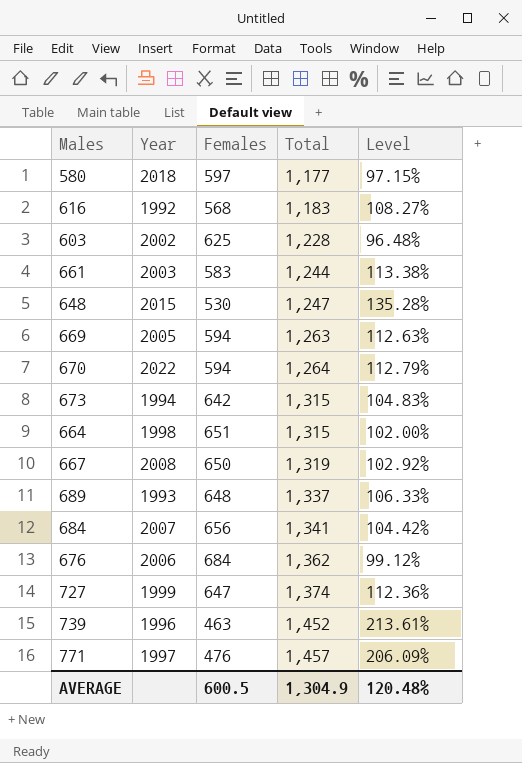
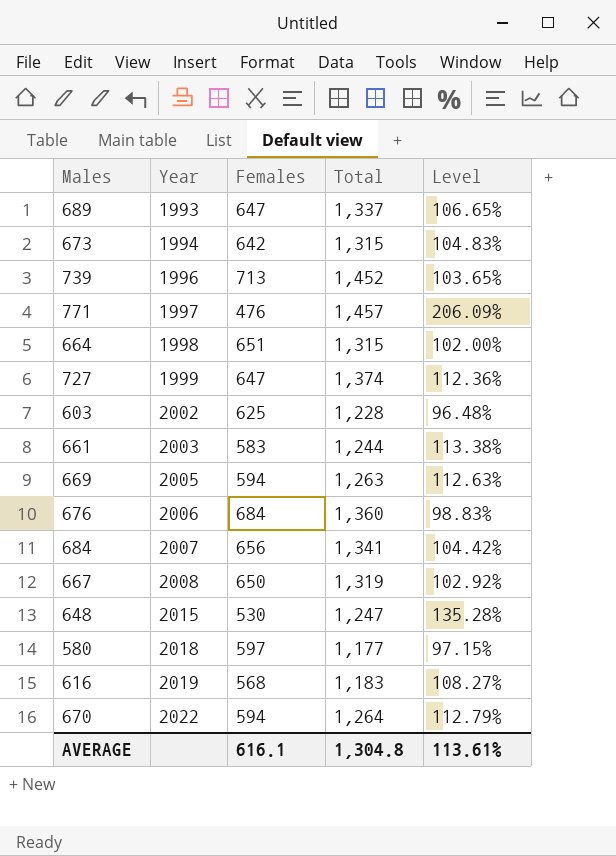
row order: Total ascending -> Year ascending
689 | Females: 648 -> 647
689 | Level: 106.33% -> 106.65%
739 | Females: 463 -> 713
739 | Level: 213.61% -> 103.65%
676 | Total: 1,362 -> 1,360
676 | Level: 99.12% -> 98.83%
616 | Year: 1992 -> 2019
AVERAGE | Females: 600.5 -> 616.1
AVERAGE | Total: 1,304.9 -> 1,304.8
AVERAGE | Level: 120.48% -> 113.61%

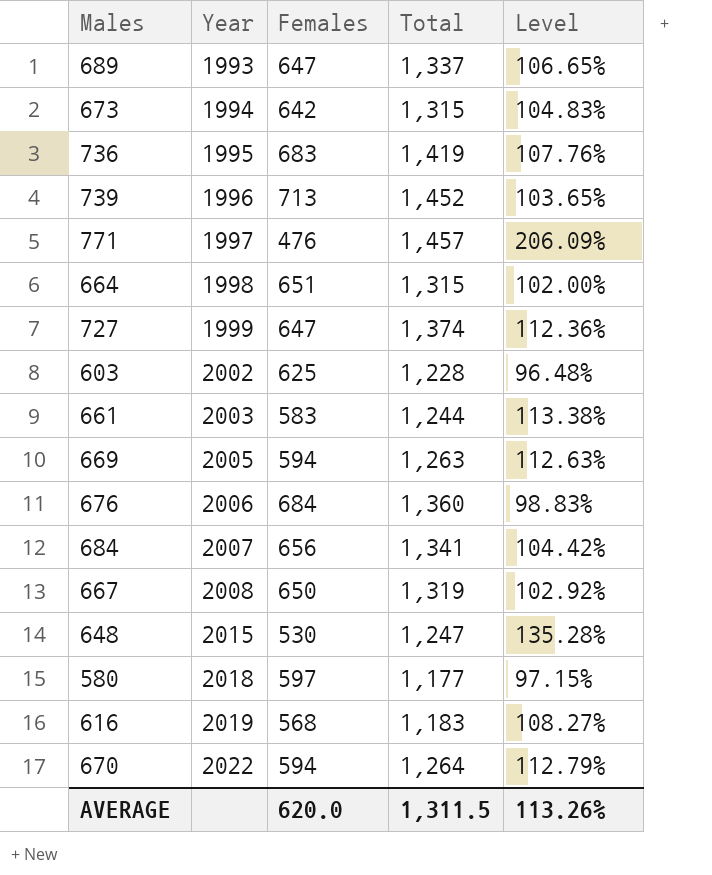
row 736: none -> 1995 | 683 | 1,419 | 107.76%
AVERAGE | Females: 616.1 -> 620.0
AVERAGE | Total: 1,304.8 -> 1,311.5
AVERAGE | Level: 113.61% -> 113.26%

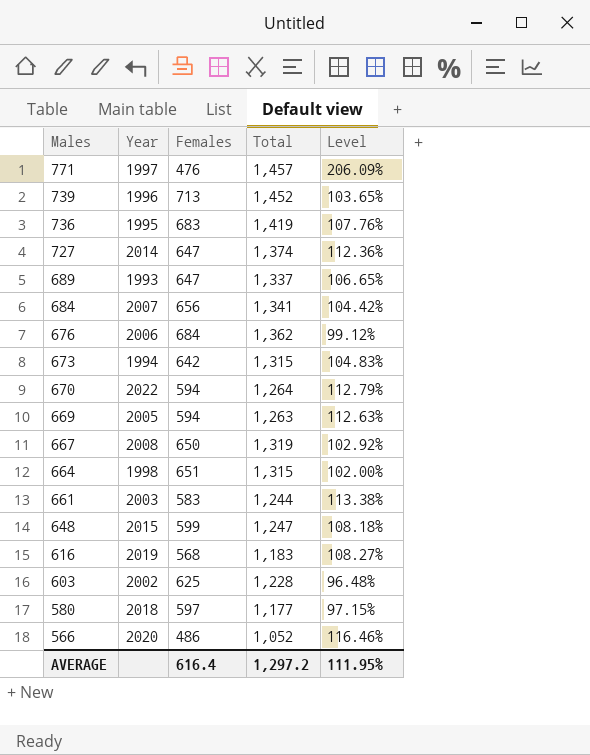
row order: Year ascending -> Males descending
727 | Year: 1999 -> 2014
676 | Total: 1,360 -> 1,362
676 | Level: 98.83% -> 99.12%
648 | Females: 530 -> 599
648 | Level: 135.28% -> 108.18%
row 566: none -> 2020 | 486 | 1,052 | 116.46%
AVERAGE | Females: 620.0 -> 616.4
AVERAGE | Total: 1,311.5 -> 1,297.2
AVERAGE | Level: 113.26% -> 111.95%

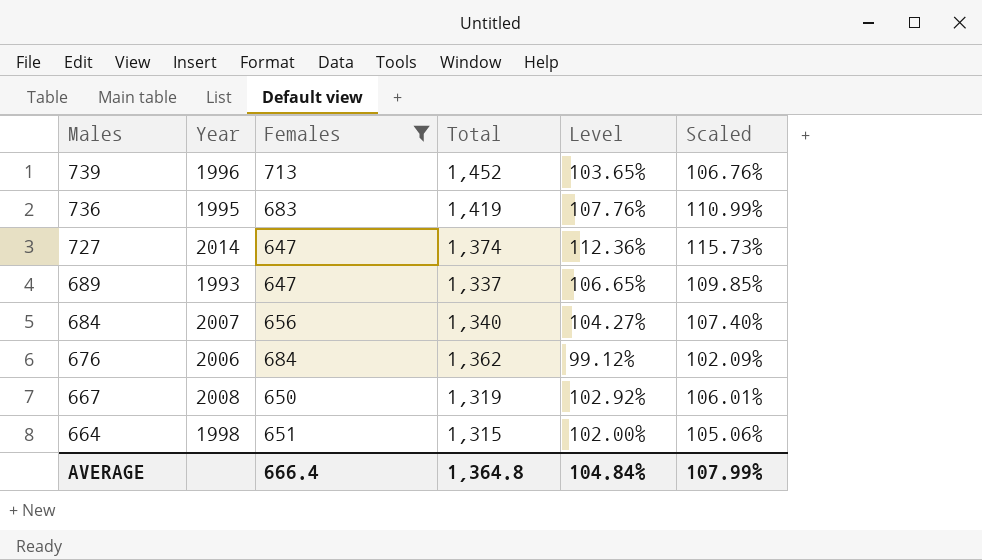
filter: none -> Females >= 647
column Scaled | formula: none -> [Level] * 1.03
684 | Total: 1,341 -> 1,340
684 | Level: 104.42% -> 104.27%
AVERAGE | Females: 616.4 -> 666.4
AVERAGE | Total: 1,297.2 -> 1,364.8
AVERAGE | Level: 111.95% -> 104.84%

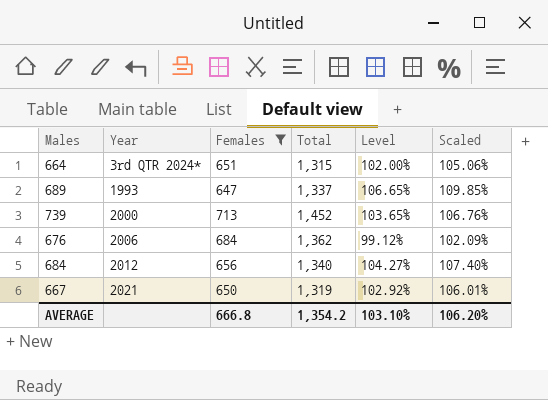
row order: Males descending -> Year ascending
row 736: 1995 | 683 | 1,419 | 107.76% | 110.99% -> none
row 727: 2014 | 647 | 1,374 | 112.36% | 115.73% -> none
664 | Year: 1998 -> 3rd QTR 2024*
739 | Year: 1996 -> 2000
684 | Year: 2007 -> 2012
667 | Year: 2008 -> 2021
AVERAGE | Females: 666.4 -> 666.8
AVERAGE | Total: 1,364.8 -> 1,354.2
AVERAGE | Level: 104.84% -> 103.10%
AVERAGE | Scaled: 107.99% -> 106.20%

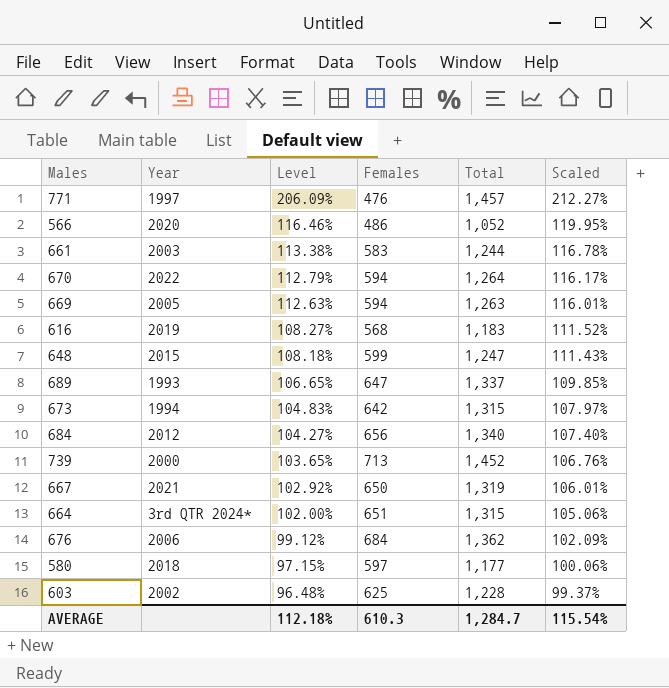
filter: Females >= 647 -> none
row order: Year ascending -> Level descending
column Level | position: 5 -> 3
AVERAGE | Level: 103.10% -> 112.18%
AVERAGE | Females: 666.8 -> 610.3
AVERAGE | Total: 1,354.2 -> 1,284.7
AVERAGE | Scaled: 106.20% -> 115.54%

